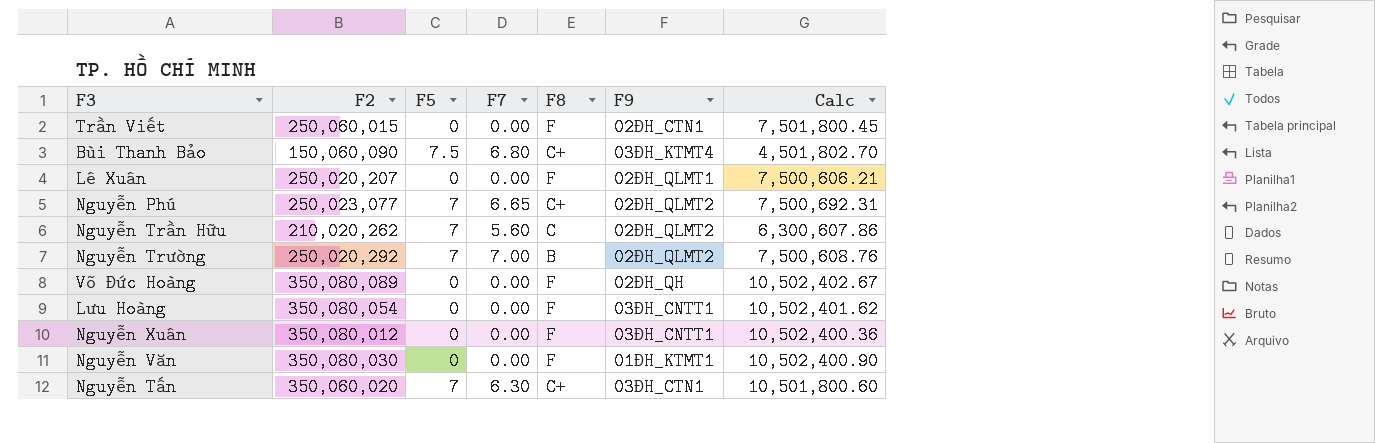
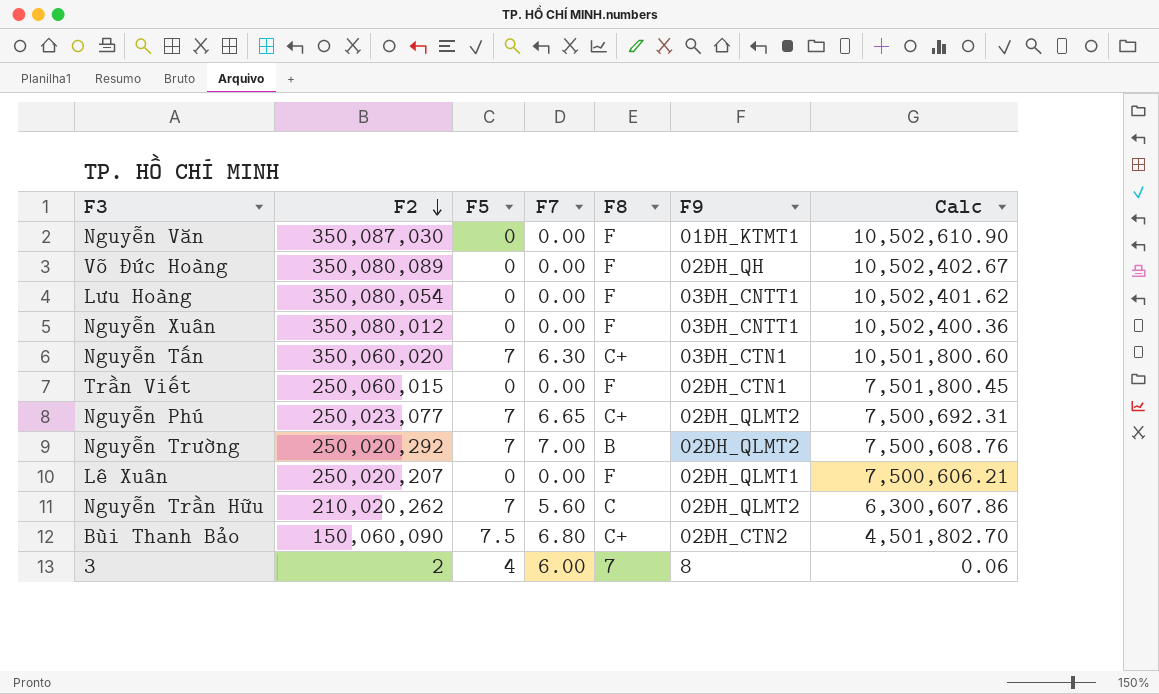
row order: none -> F2 descending
Nguyễn Văn | F2: 350,080,030 -> 350,087,030
Nguyễn Văn | Calc: 10,502,400.90 -> 10,502,610.90
Bùi Thanh Bảo | F9: 03ĐH_KTMT4 -> 02ĐH_CTN2
row 3: none -> 2 | 4 | 6.00 | 7 | 8 | 0.06

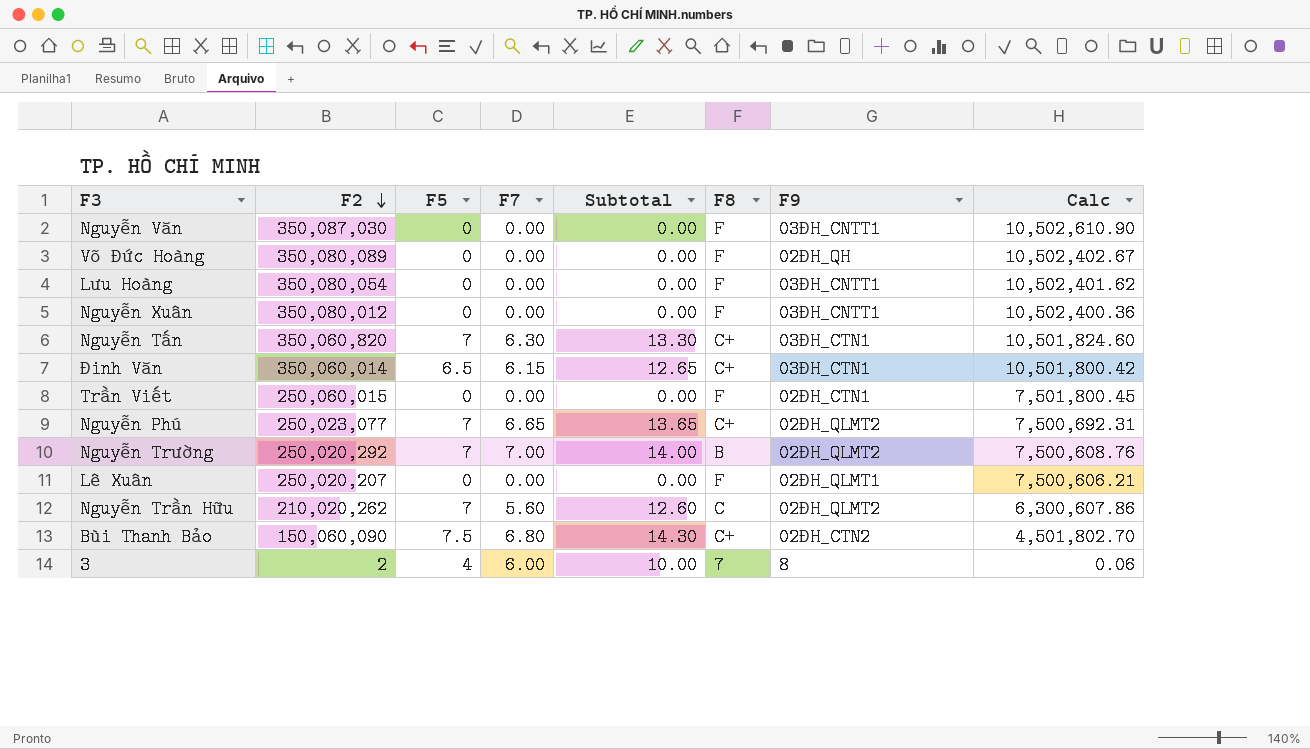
column Subtotal | formula: none -> [F5] + [F7]
Nguyễn Văn | F9: 01ĐH_KTMT1 -> 03ĐH_CNTT1
Nguyễn Tấn | F2: 350,060,020 -> 350,060,820
Nguyễn Tấn | Calc: 10,501,800.60 -> 10,501,824.60
row Đinh Văn: none -> 350,060,014 | 6.5 | 6.15 | 12.65 | C+ | 03ĐH_CTN1 | 10,501,800.42

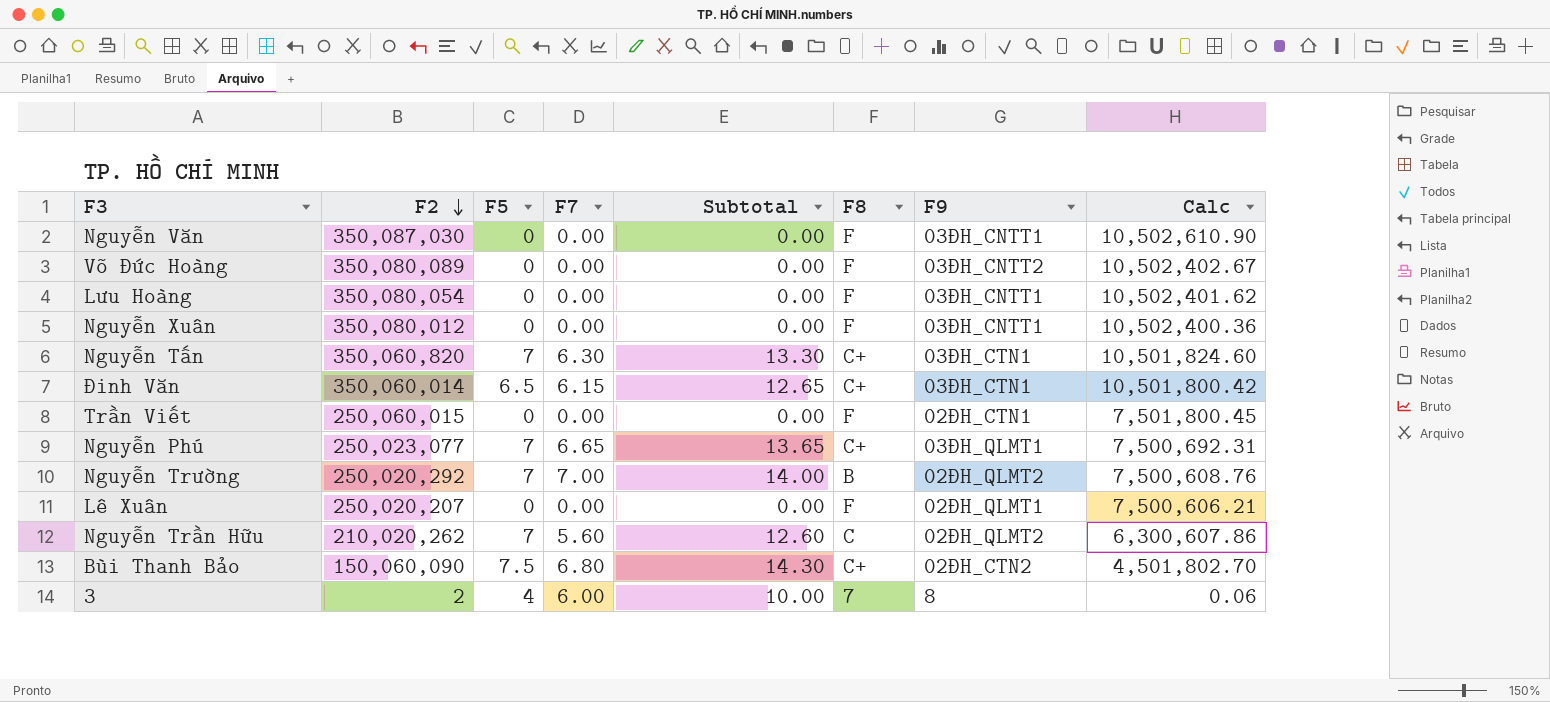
Võ Đức Hoàng | F9: 02ĐH_QH -> 03ĐH_CNTT2
Nguyễn Phú | F9: 02ĐH_QLMT2 -> 03ĐH_QLMT1

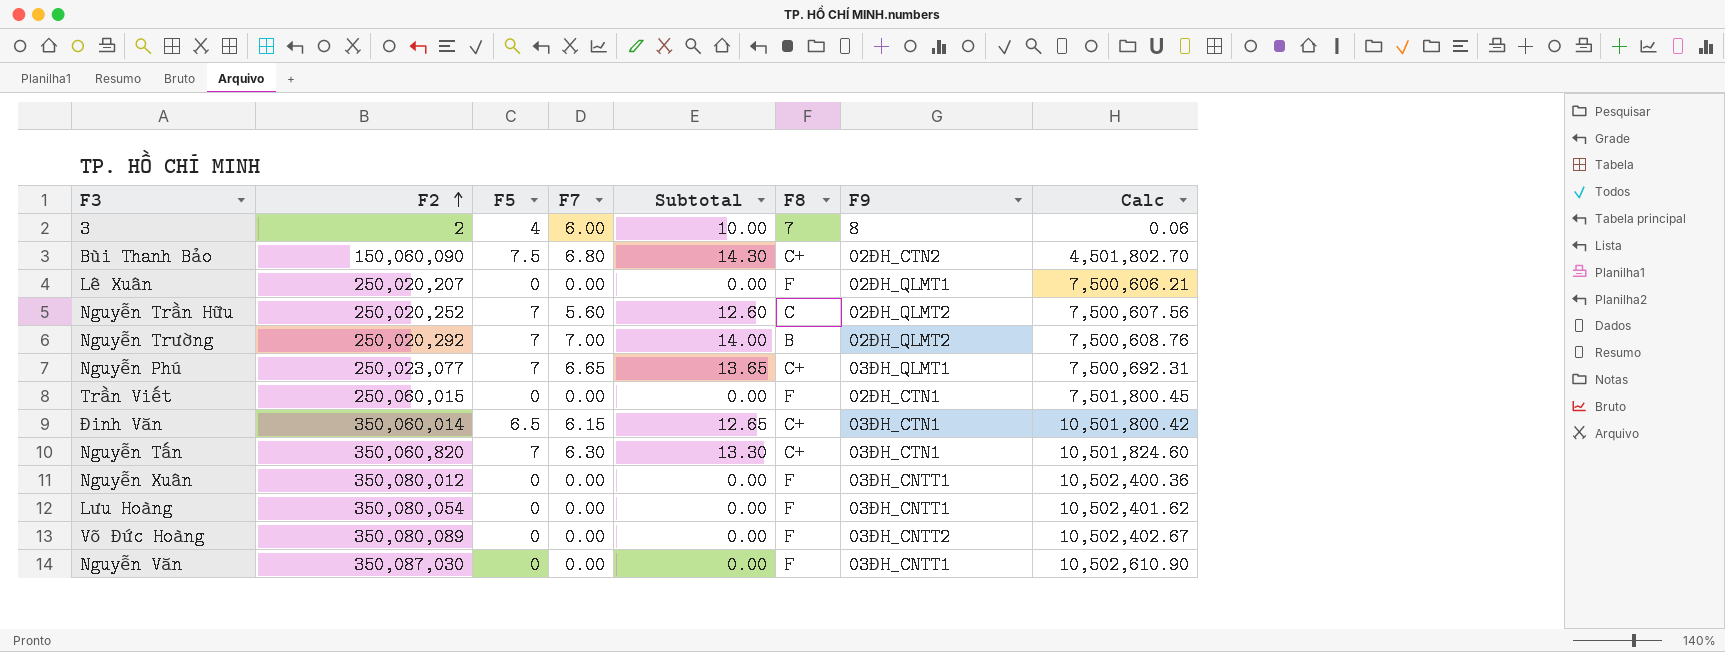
row order: F2 descending -> F2 ascending
Nguyễn Trần Hữu | F2: 210,020,262 -> 250,020,252
Nguyễn Trần Hữu | Calc: 6,300,607.86 -> 7,500,607.56

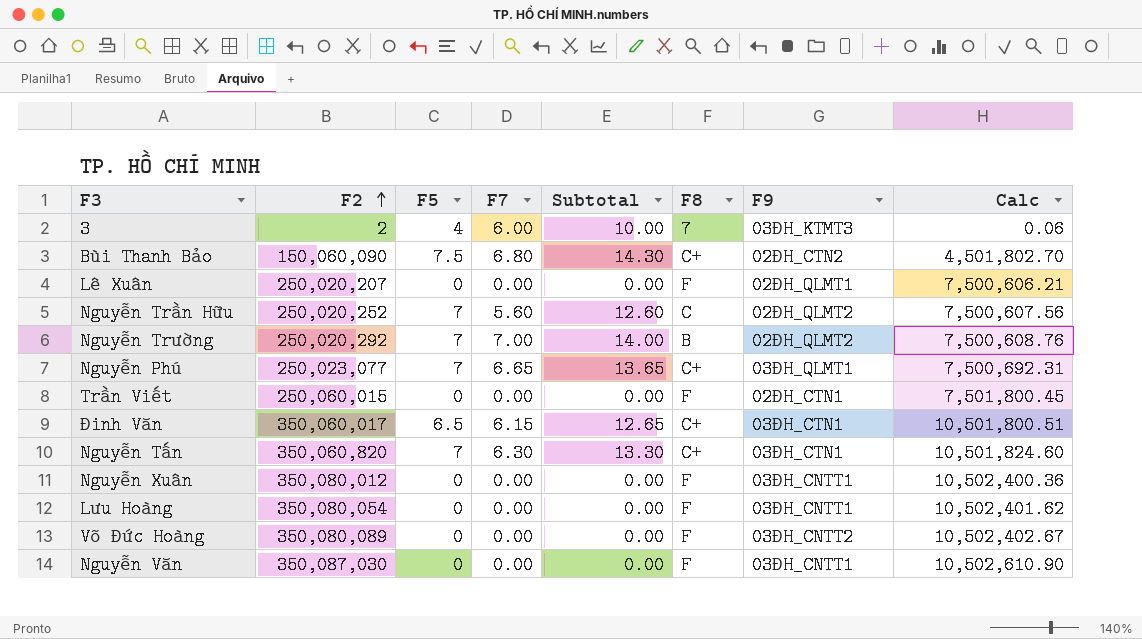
3 | F9: 8 -> 03ĐH_KTMT3
Đinh Văn | F2: 350,060,014 -> 350,060,017
Đinh Văn | Calc: 10,501,800.42 -> 10,501,800.51

